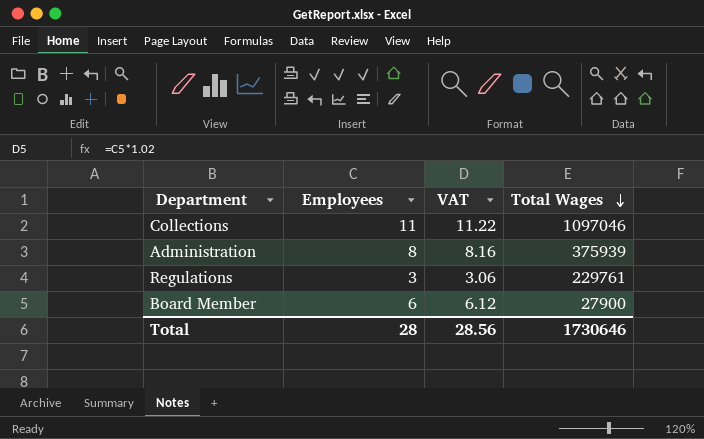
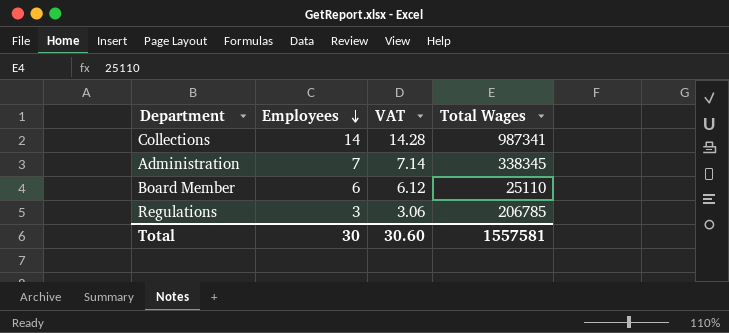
row order: Total Wages descending -> Employees descending
Collections | Employees: 11 -> 14
Collections | VAT: 11.22 -> 14.28
Collections | Total Wages: 1097046 -> 987341
Administration | Employees: 8 -> 7
Administration | VAT: 8.16 -> 7.14
Administration | Total Wages: 375939 -> 338345
Board Member | Total Wages: 27900 -> 25110
Regulations | Total Wages: 229761 -> 206785
Total | Employees: 28 -> 30
Total | VAT: 28.56 -> 30.60
Total | Total Wages: 1730646 -> 1557581

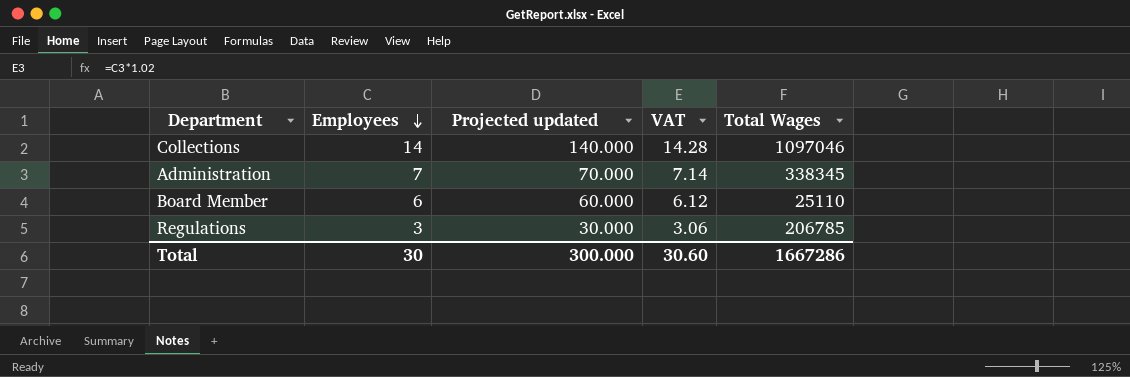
column Projected updated | formula: none -> [Employees] * 10
Collections | Total Wages: 987341 -> 1097046
Total | Total Wages: 1557581 -> 1667286

